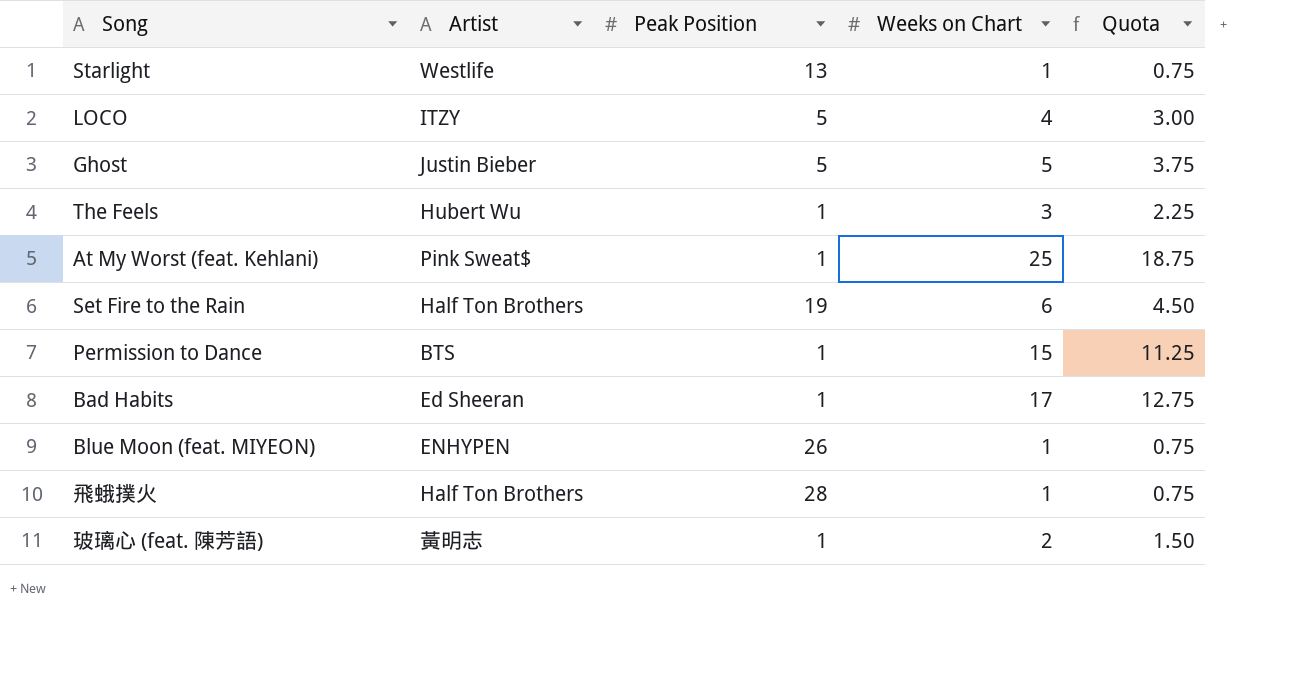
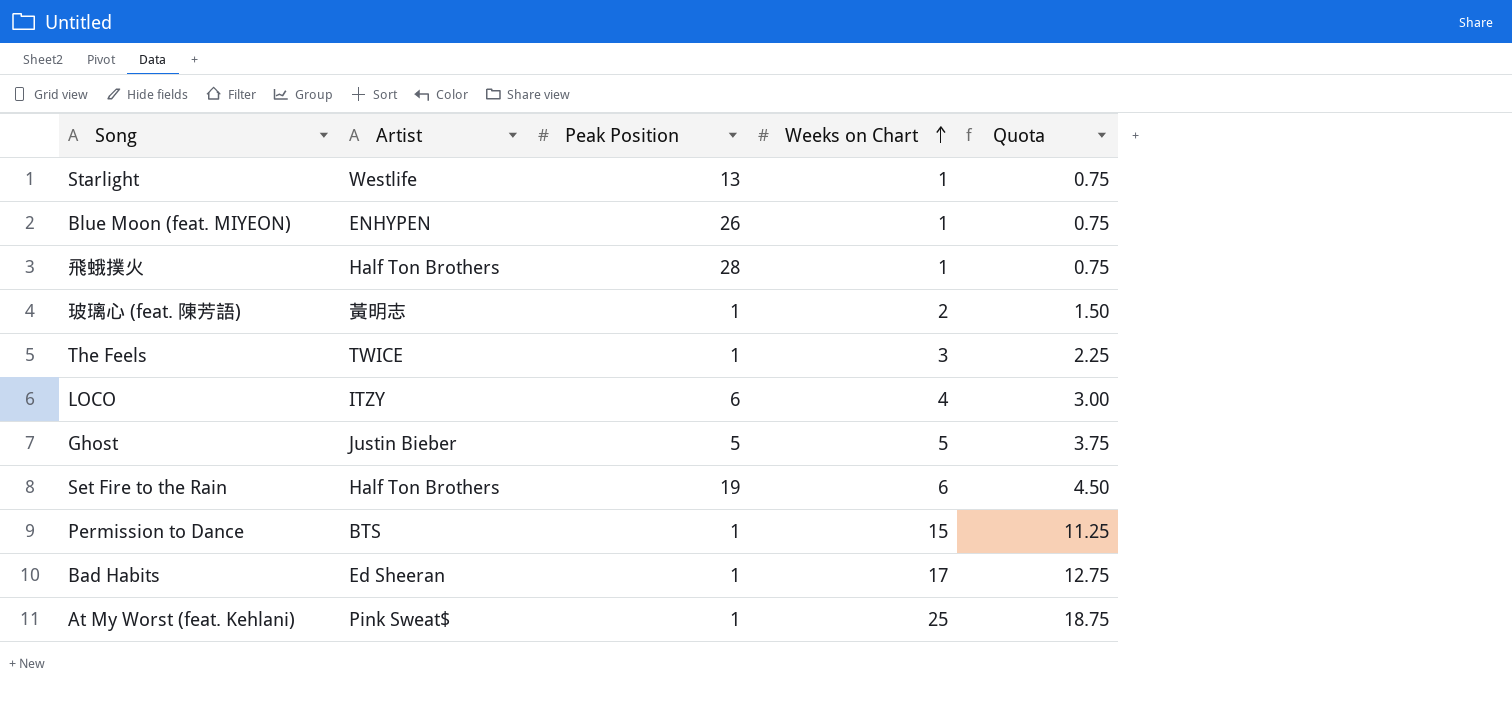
row order: none -> Weeks on Chart ascending
The Feels | Artist: Hubert Wu -> TWICE
LOCO | Peak Position: 5 -> 6

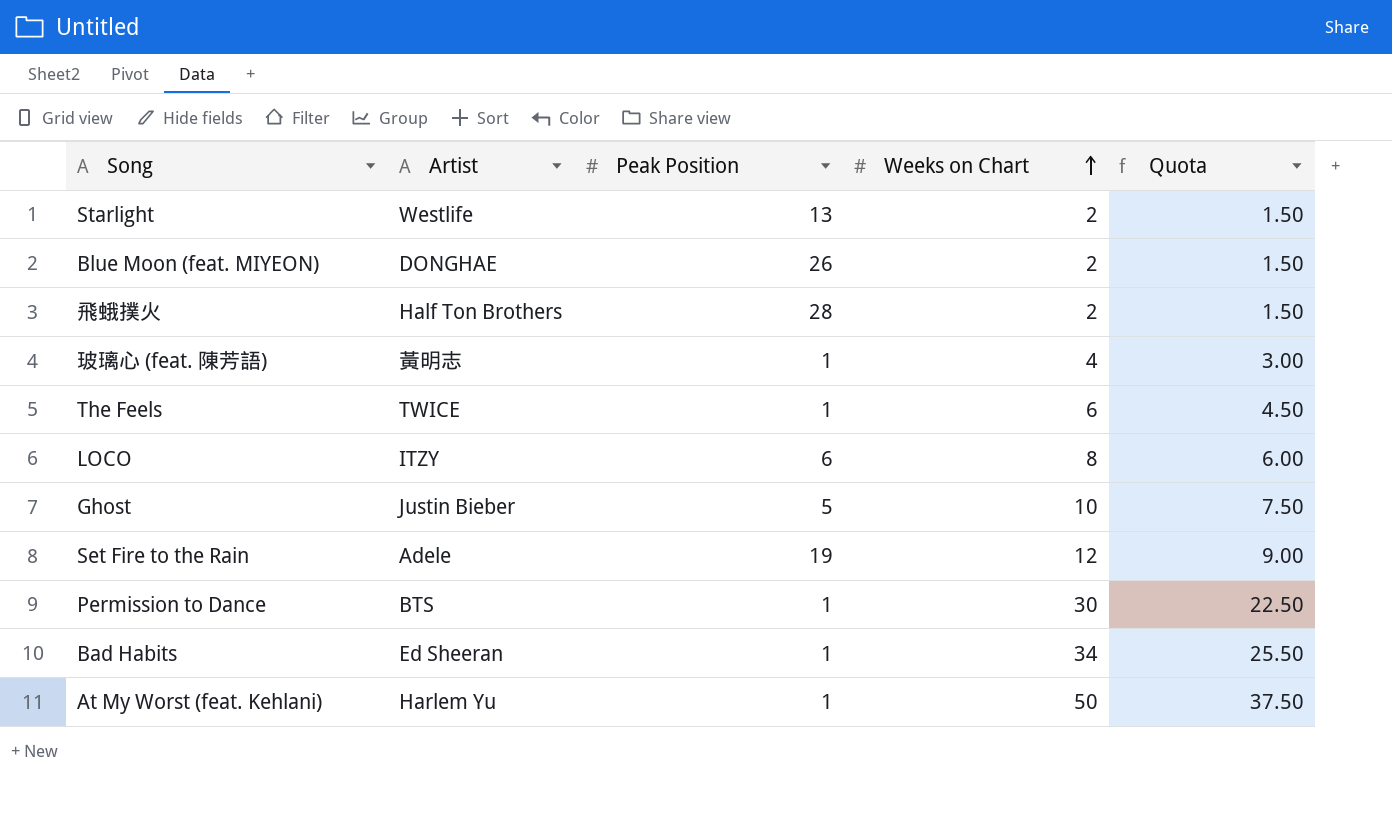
Starlight | Weeks on Chart: 1 -> 2
Starlight | Quota: 0.75 -> 1.50
Blue Moon (feat. MIYEON) | Artist: ENHYPEN -> DONGHAE
Blue Moon (feat. MIYEON) | Weeks on Chart: 1 -> 2
Blue Moon (feat. MIYEON) | Quota: 0.75 -> 1.50
飛蛾撲火 | Weeks on Chart: 1 -> 2
飛蛾撲火 | Quota: 0.75 -> 1.50
玻璃心 (feat. 陳芳語) | Weeks on Chart: 2 -> 4
玻璃心 (feat. 陳芳語) | Quota: 1.50 -> 3.00
The Feels | Weeks on Chart: 3 -> 6
The Feels | Quota: 2.25 -> 4.50
LOCO | Weeks on Chart: 4 -> 8
LOCO | Quota: 3.00 -> 6.00
Ghost | Weeks on Chart: 5 -> 10
Ghost | Quota: 3.75 -> 7.50
Set Fire to the Rain | Artist: Half Ton Brothers -> Adele
Set Fire to the Rain | Weeks on Chart: 6 -> 12
Set Fire to the Rain | Quota: 4.50 -> 9.00
Permission to Dance | Weeks on Chart: 15 -> 30
Permission to Dance | Quota: 11.25 -> 22.50
Bad Habits | Weeks on Chart: 17 -> 34
Bad Habits | Quota: 12.75 -> 25.50
At My Worst (feat. Kehlani) | Artist: Pink Sweat$ -> Harlem Yu
At My Worst (feat. Kehlani) | Weeks on Chart: 25 -> 50
At My Worst (feat. Kehlani) | Quota: 18.75 -> 37.50

